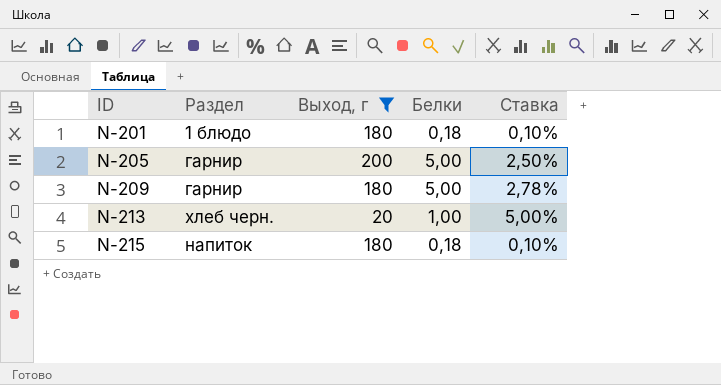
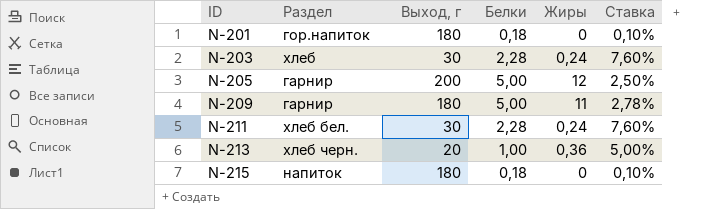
filter: Выход, г != 30 -> none
column Жиры | position: none -> 5
N-201 | Раздел: 1 блюдо -> гор.напиток

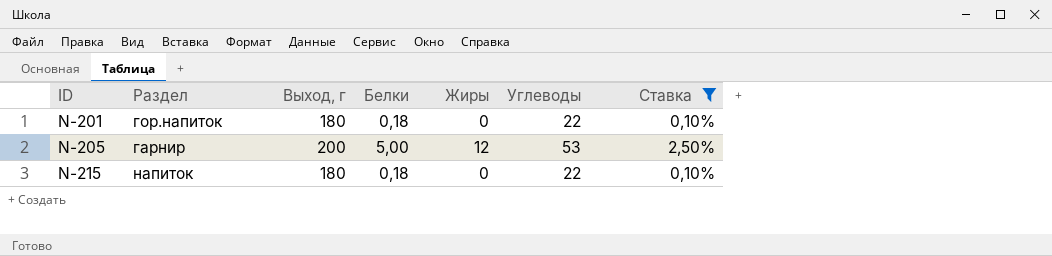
filter: none -> Ставка <= 2,50%
column Углеводы | position: none -> 6

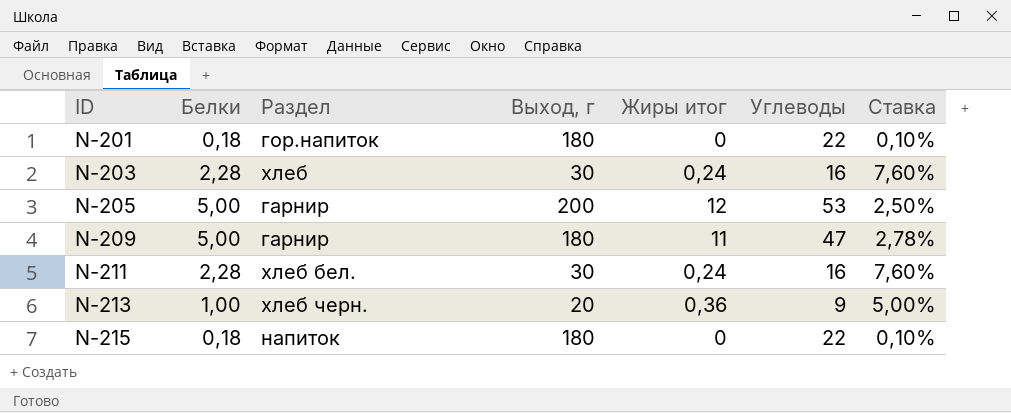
filter: Ставка <= 2,50% -> none
column Белки | position: 4 -> 2
column name: Жиры -> Жиры итог

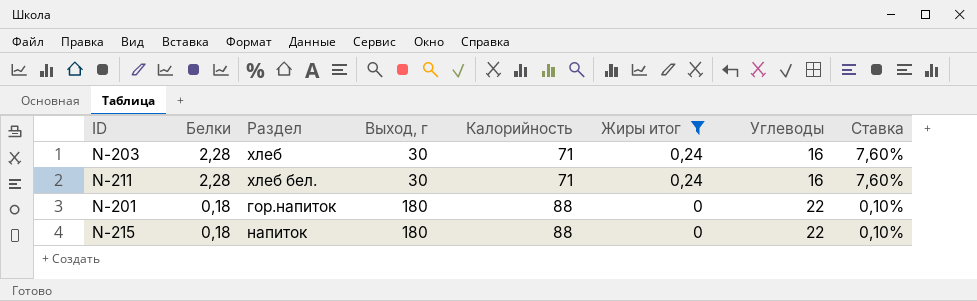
filter: none -> Жиры итог <= 0,24
row order: ID ascending -> Белки descending
column Калорийность | position: none -> 5

